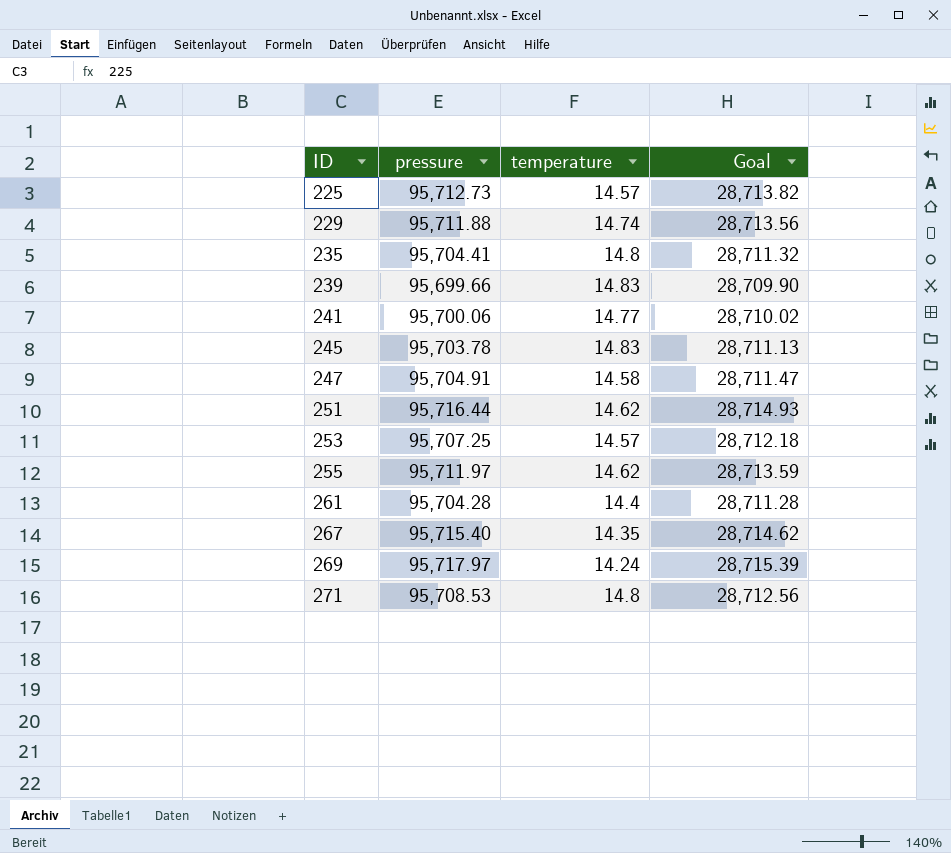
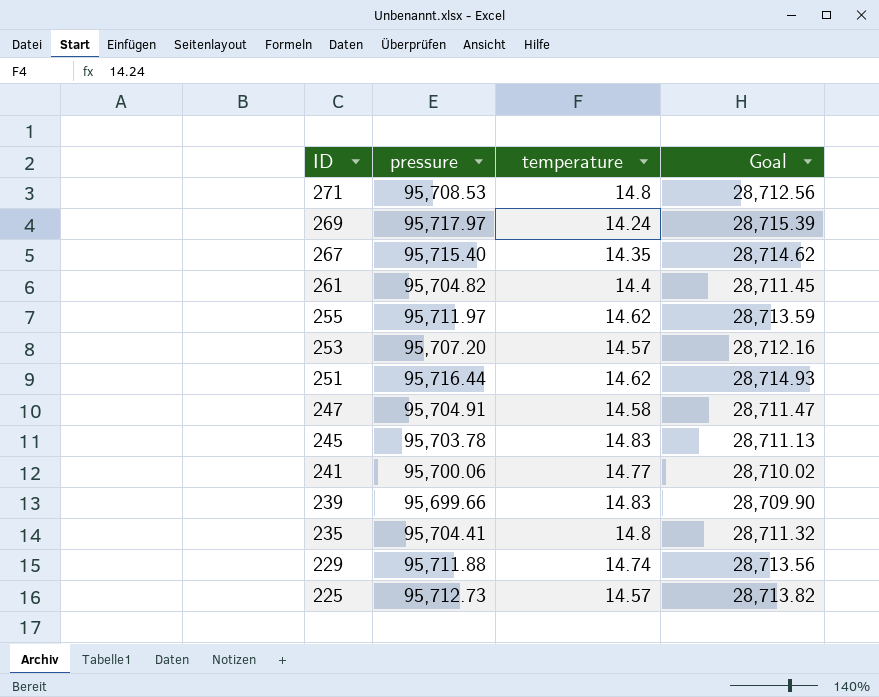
row order: ID ascending -> ID descending
261 | pressure: 95,704.28 -> 95,704.82
261 | Goal: 28,711.28 -> 28,711.45
253 | pressure: 95,707.25 -> 95,707.20
253 | Goal: 28,712.18 -> 28,712.16

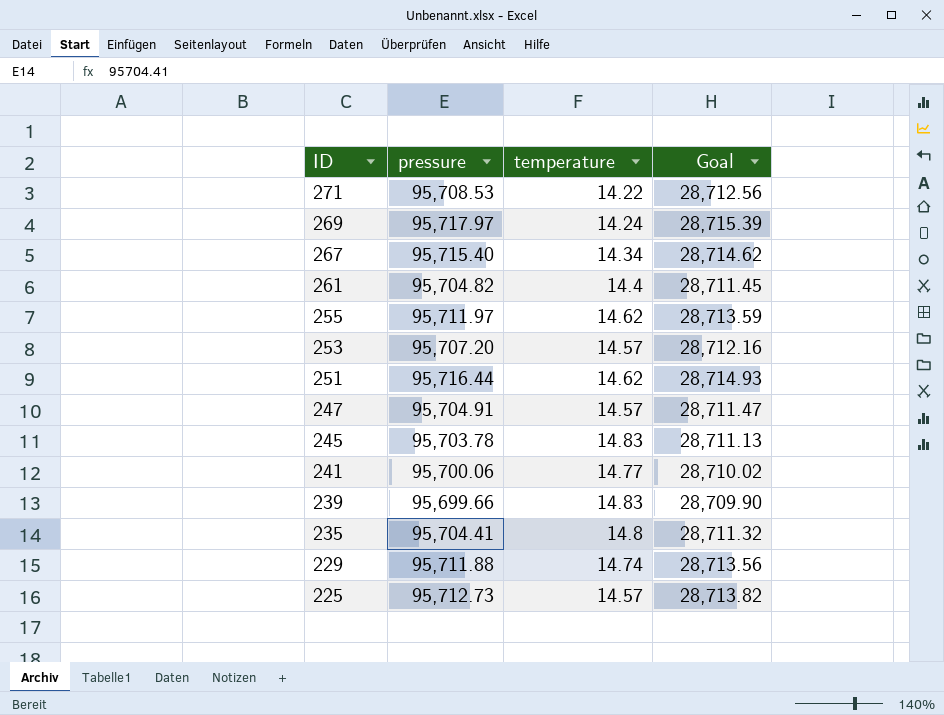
271 | temperature: 14.8 -> 14.22
267 | temperature: 14.35 -> 14.34
247 | temperature: 14.58 -> 14.57

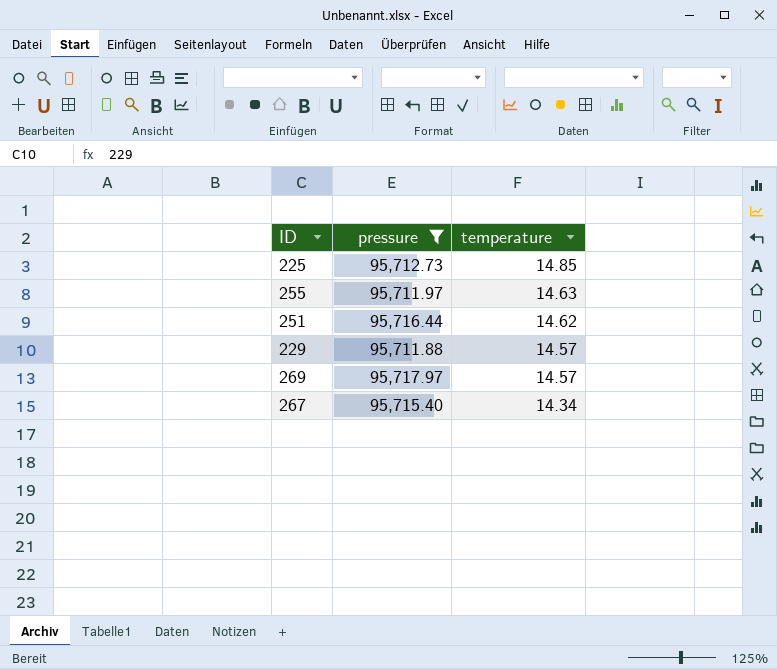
filter: none -> pressure >= 95,711.88
row order: ID descending -> temperature descending
column Goal | formula: [pressure] * 0.3 -> none
225 | temperature: 14.57 -> 14.85
255 | temperature: 14.62 -> 14.63
229 | temperature: 14.74 -> 14.57
269 | temperature: 14.24 -> 14.57

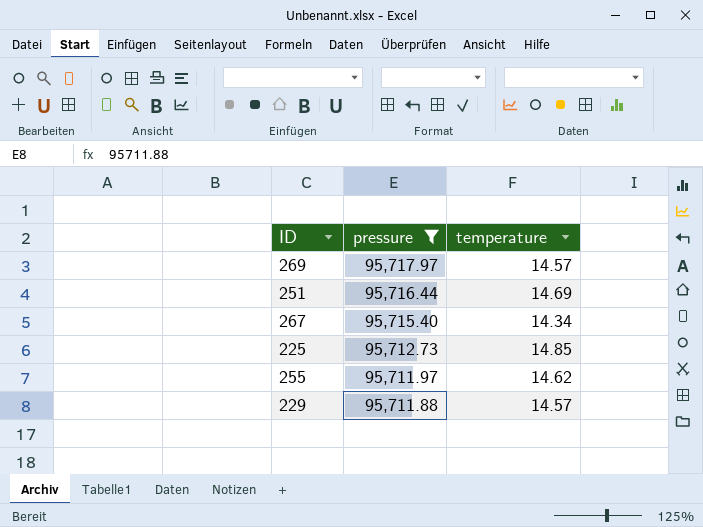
row order: temperature descending -> pressure descending
251 | temperature: 14.62 -> 14.69
255 | temperature: 14.63 -> 14.62

